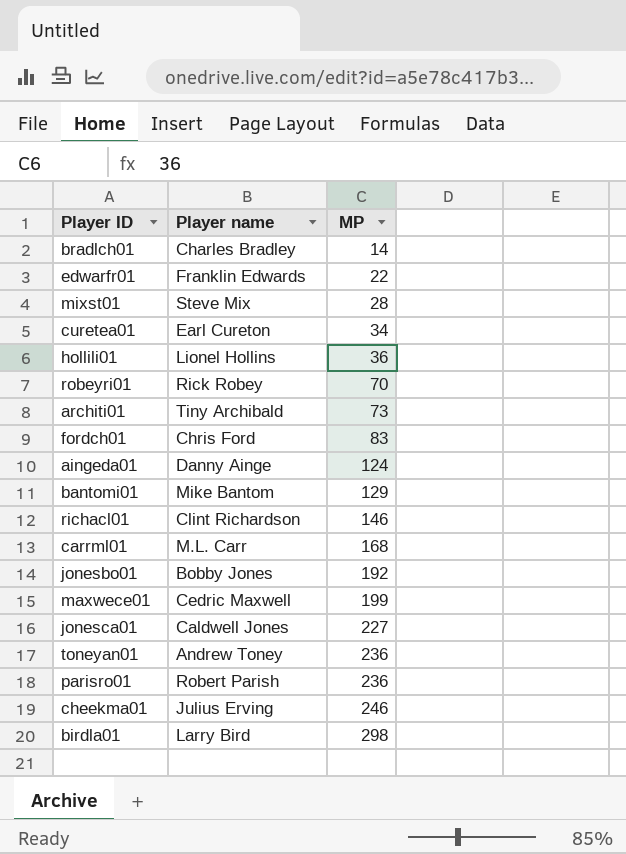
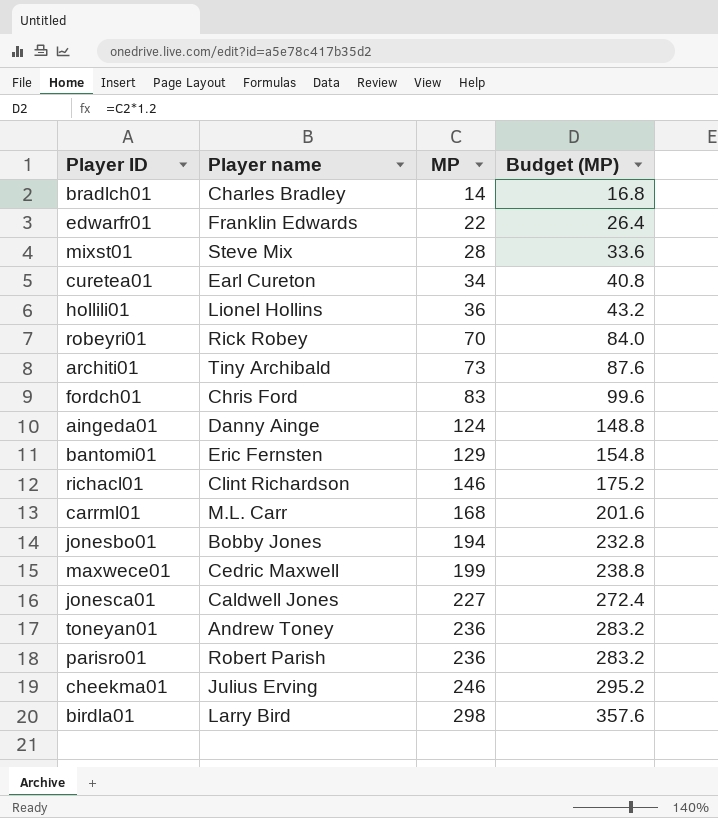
column Budget (MP) | formula: none -> [MP] * 1.2
bantomi01 | Player name: Mike Bantom -> Eric Fernsten
jonesbo01 | MP: 192 -> 194

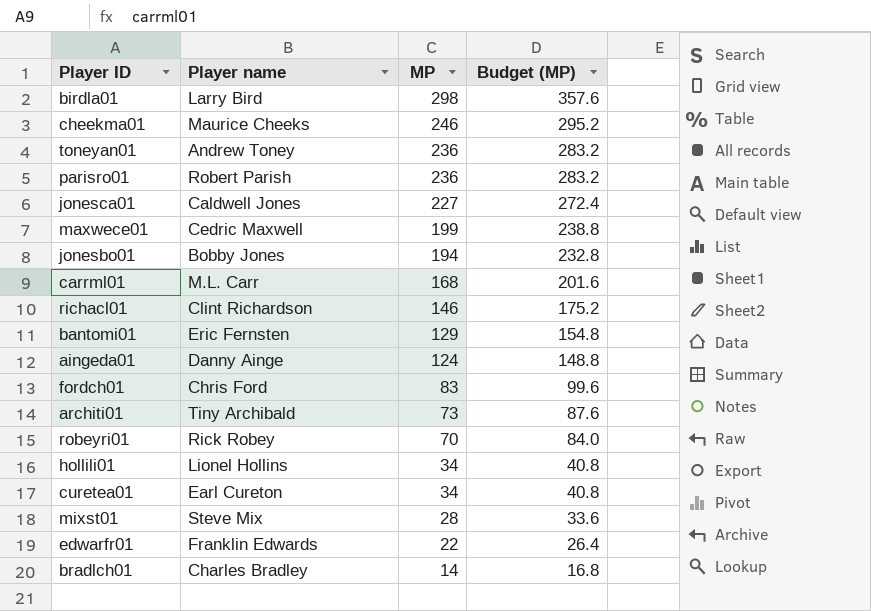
row order: MP ascending -> MP descending
cheekma01 | Player name: Julius Erving -> Maurice Cheeks
hollili01 | MP: 36 -> 34
hollili01 | Budget (MP): 43.2 -> 40.8

